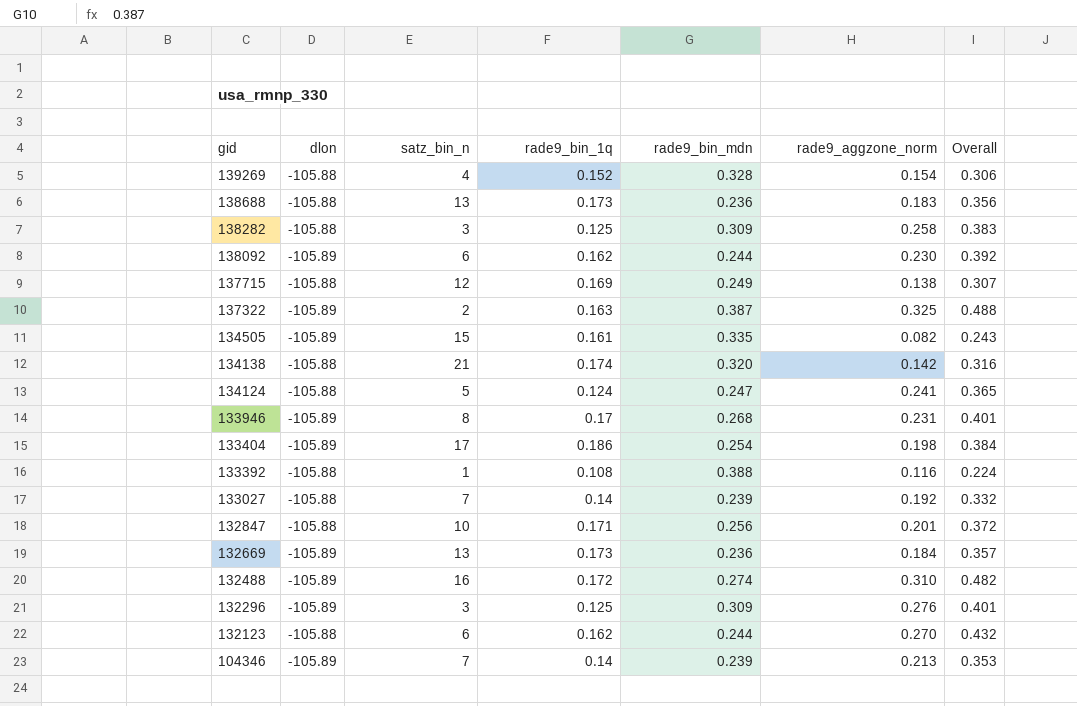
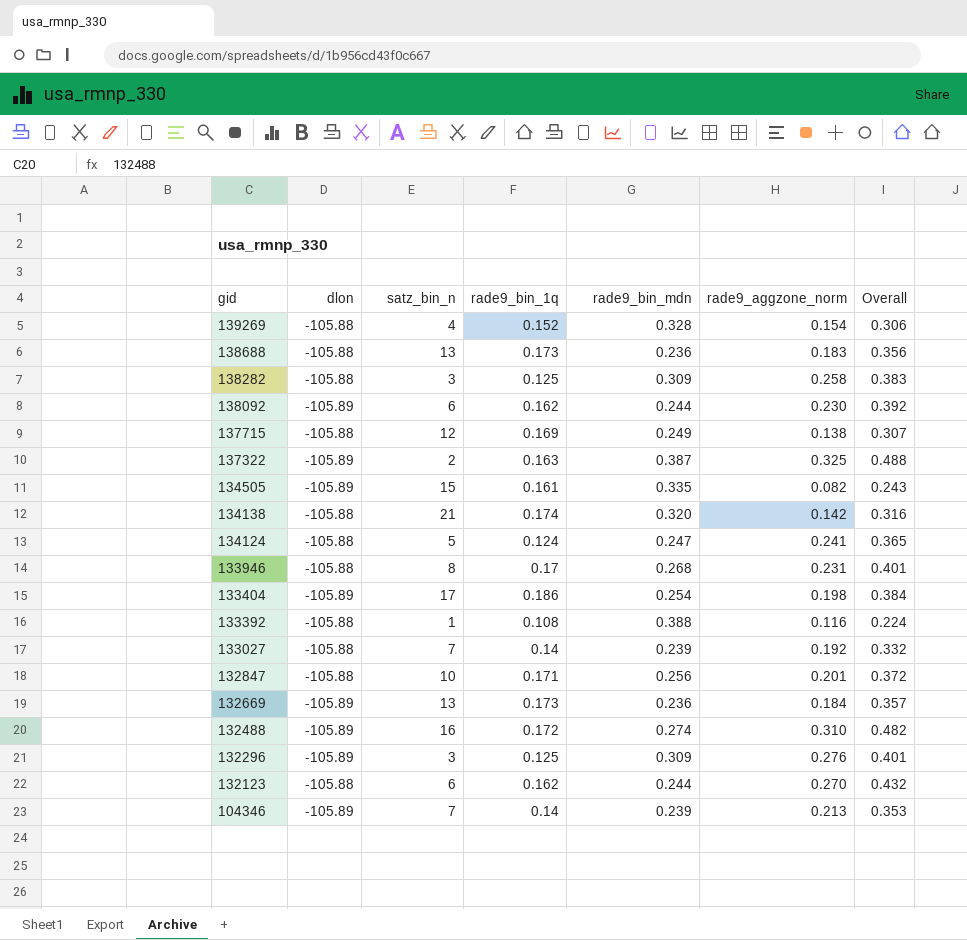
133946 | dlon: -105.89 -> -105.88

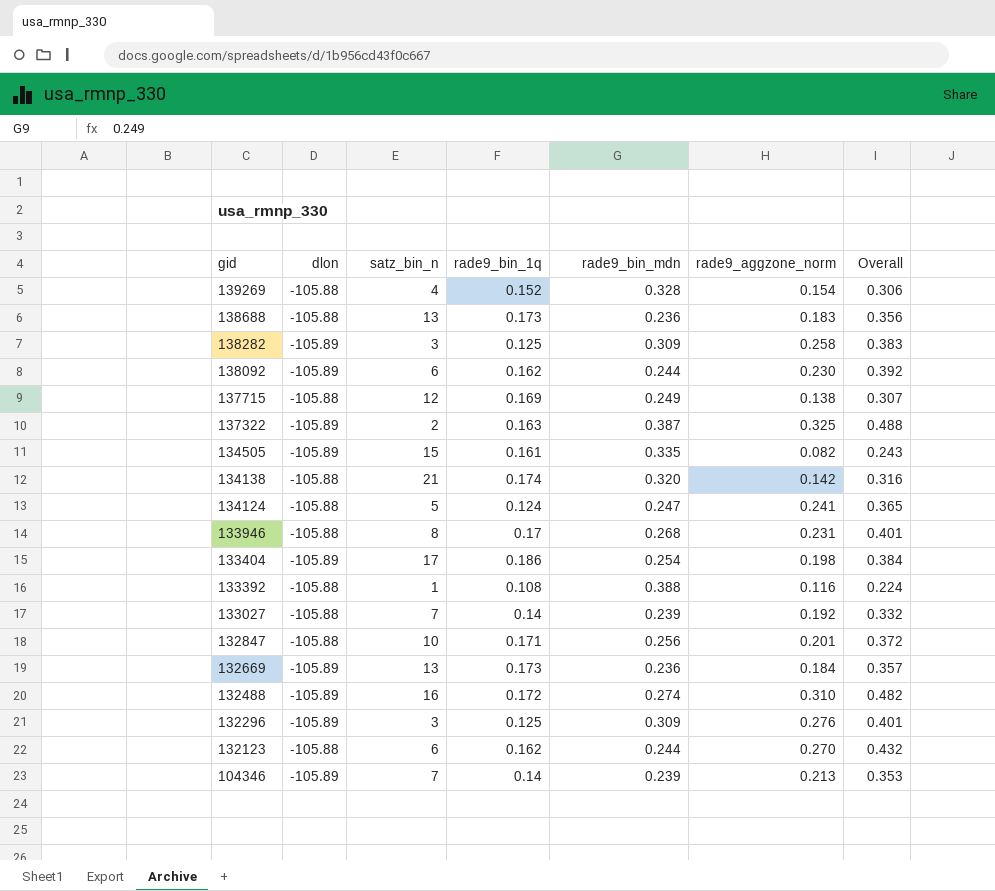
138282 | dlon: -105.88 -> -105.89

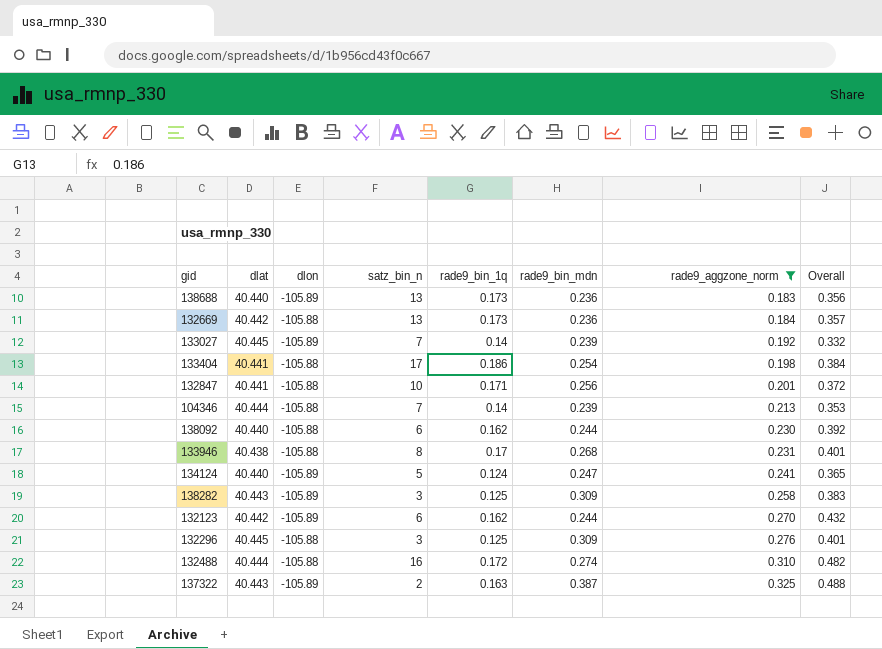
filter: none -> rade9_aggzone_norm >= 0.183
row order: gid descending -> rade9_aggzone_norm ascending
column dlat | position: none -> 2
138688 | dlon: -105.88 -> -105.89
132669 | dlon: -105.89 -> -105.88
133027 | dlon: -105.88 -> -105.89
133404 | dlon: -105.89 -> -105.88
104346 | dlon: -105.89 -> -105.88
138092 | dlon: -105.89 -> -105.88
134124 | dlon: -105.88 -> -105.89
132123 | dlon: -105.88 -> -105.89
132296 | dlon: -105.89 -> -105.88
132488 | dlon: -105.89 -> -105.88

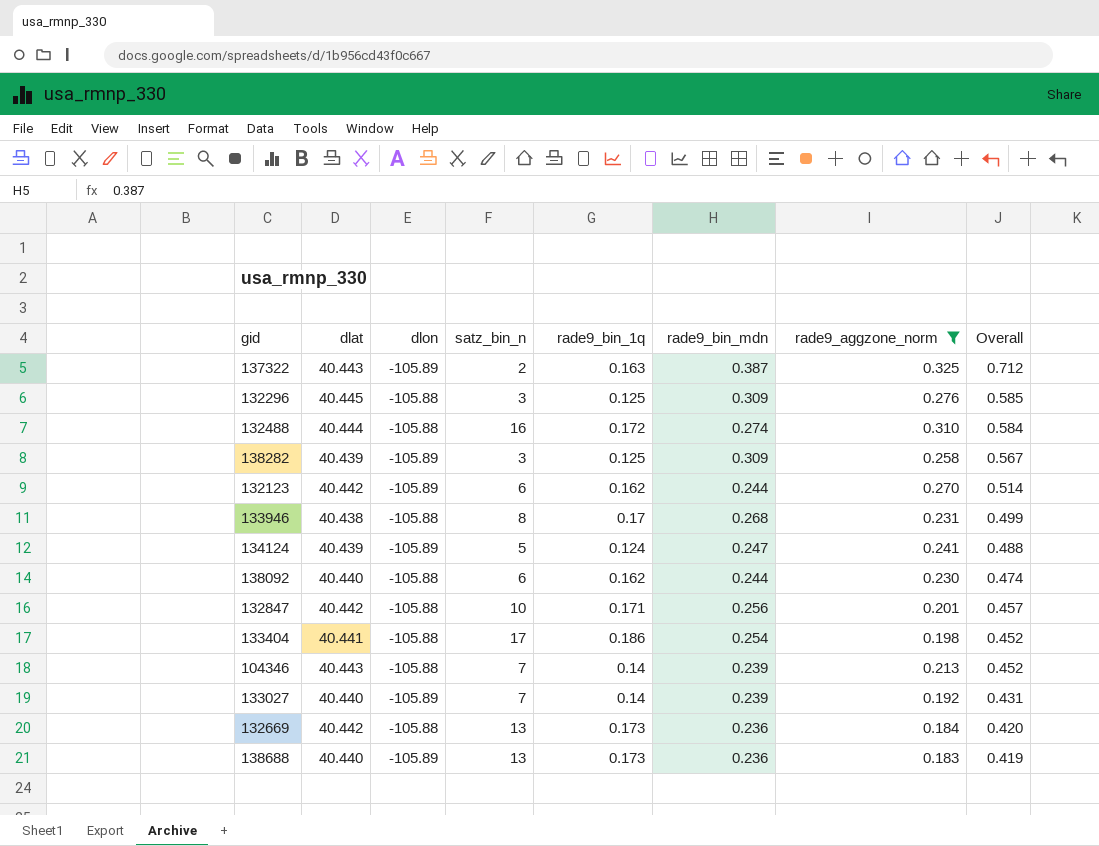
row order: rade9_aggzone_norm ascending -> Overall descending
column Overall | formula: [rade9_bin_1q] + [rade9_aggzone_norm] -> [rade9_bin_mdn] + [rade9_aggzone_norm]
138282 | dlat: 40.443 -> 40.439
134124 | dlat: 40.440 -> 40.439
132847 | dlat: 40.441 -> 40.442
104346 | dlat: 40.444 -> 40.443
133027 | dlat: 40.445 -> 40.440

